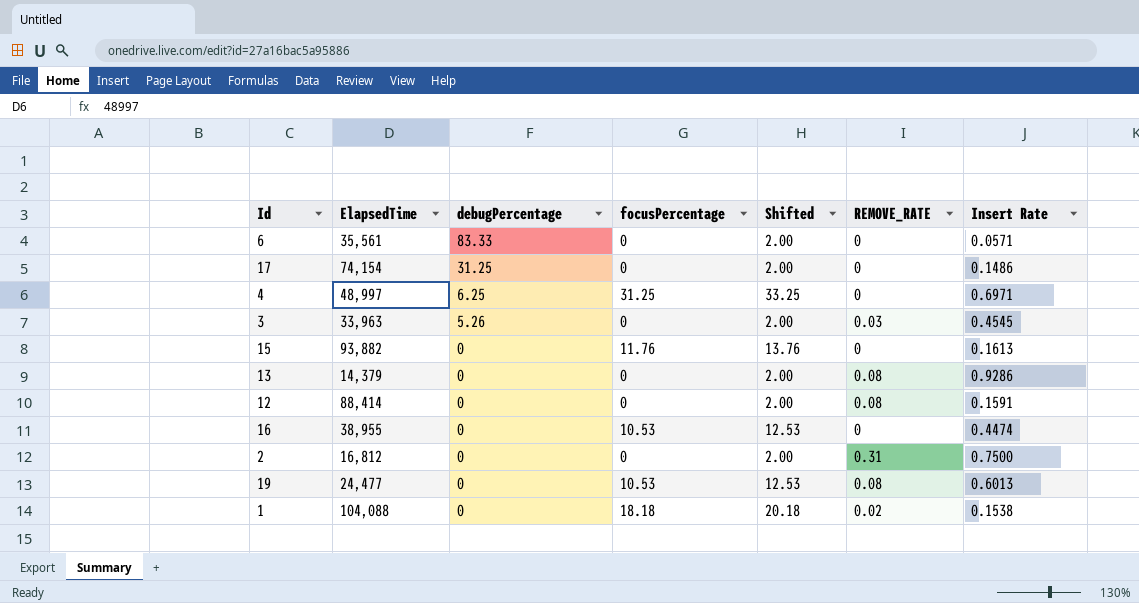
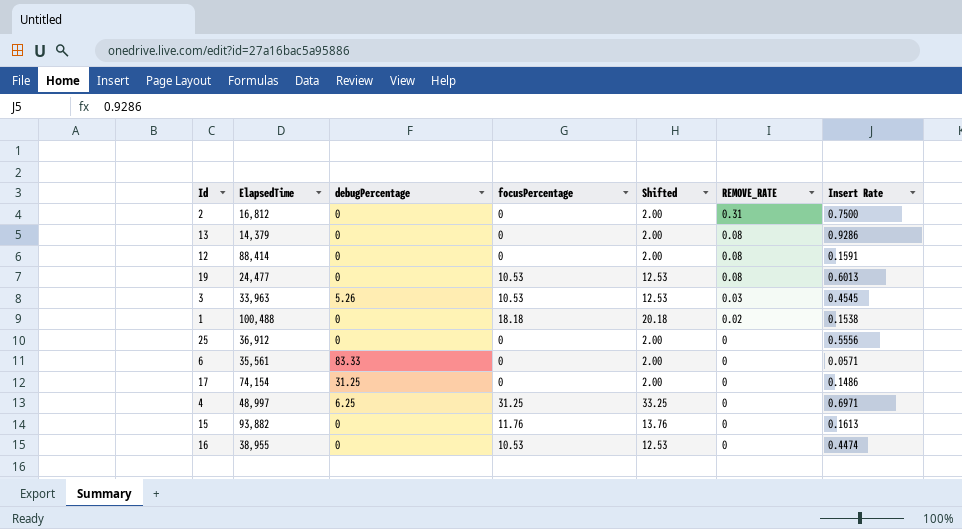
row order: debugPercentage descending -> REMOVE_RATE descending
3 | focusPercentage: 0 -> 10.53
3 | Shifted: 2.00 -> 12.53
1 | ElapsedTime: 104,088 -> 100,488
row 25: none -> 36,912 | 0 | 0 | 2.00 | 0 | 0.5556

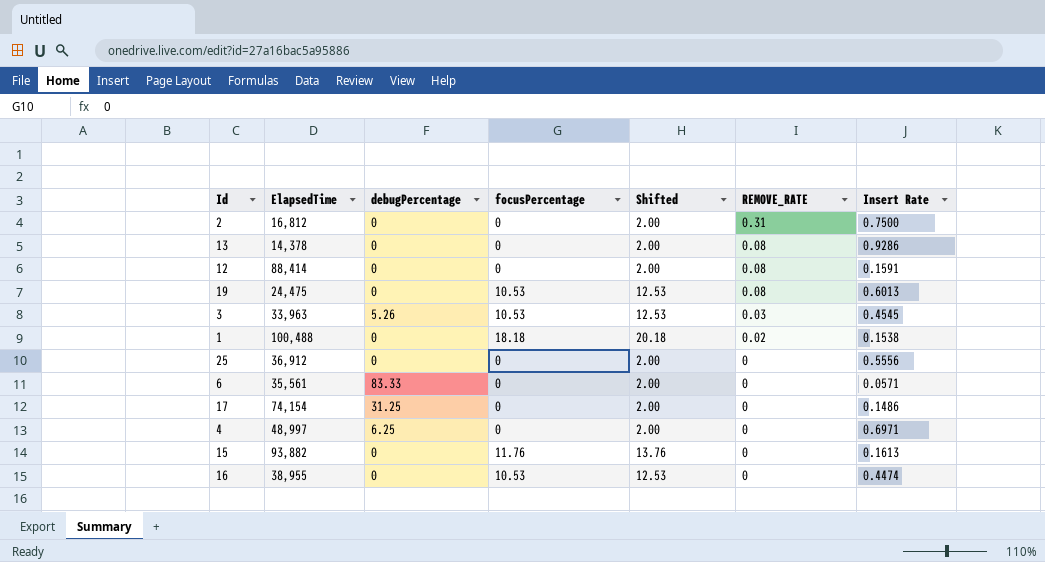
13 | ElapsedTime: 14,379 -> 14,378
19 | ElapsedTime: 24,477 -> 24,475
4 | focusPercentage: 31.25 -> 0
4 | Shifted: 33.25 -> 2.00

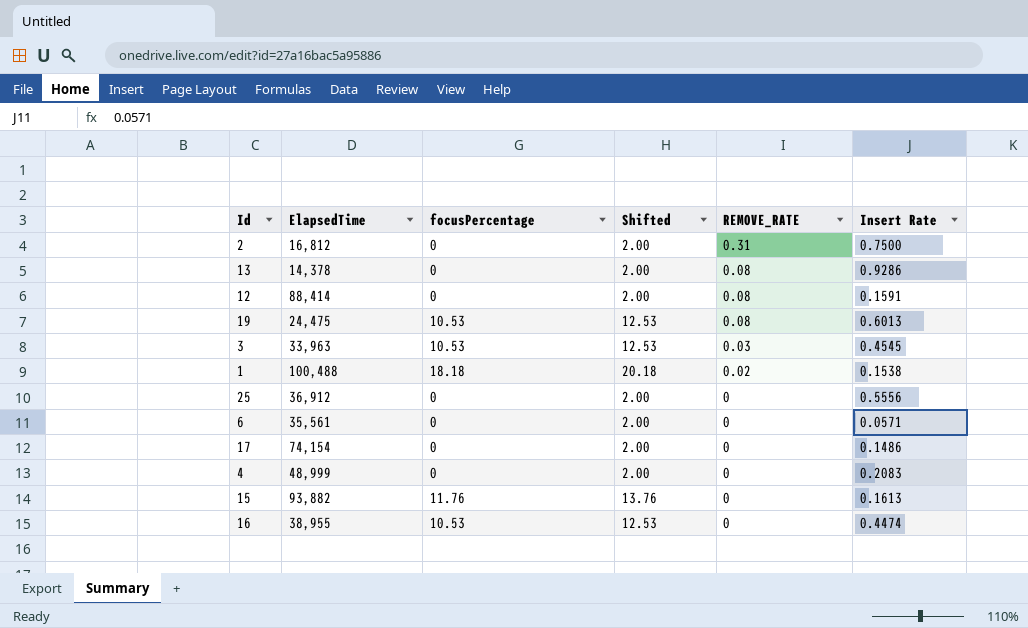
column debugPercentage | position: 3 -> none
4 | ElapsedTime: 48,997 -> 48,999
4 | Insert Rate: 0.6971 -> 0.2083

